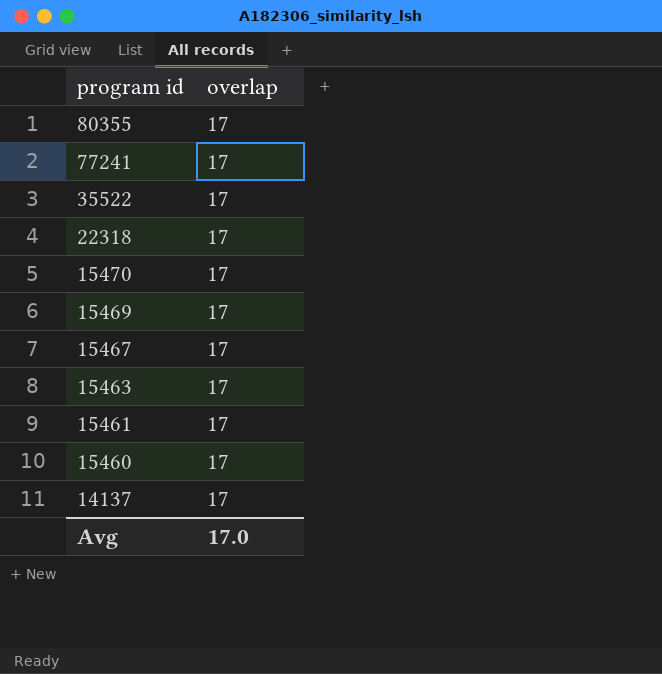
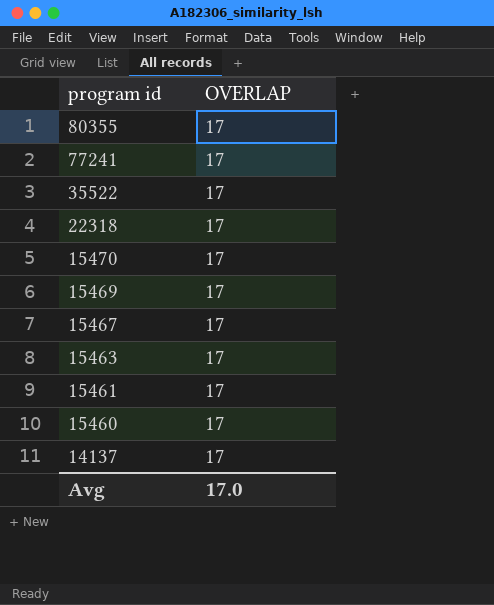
column name: overlap -> OVERLAP

